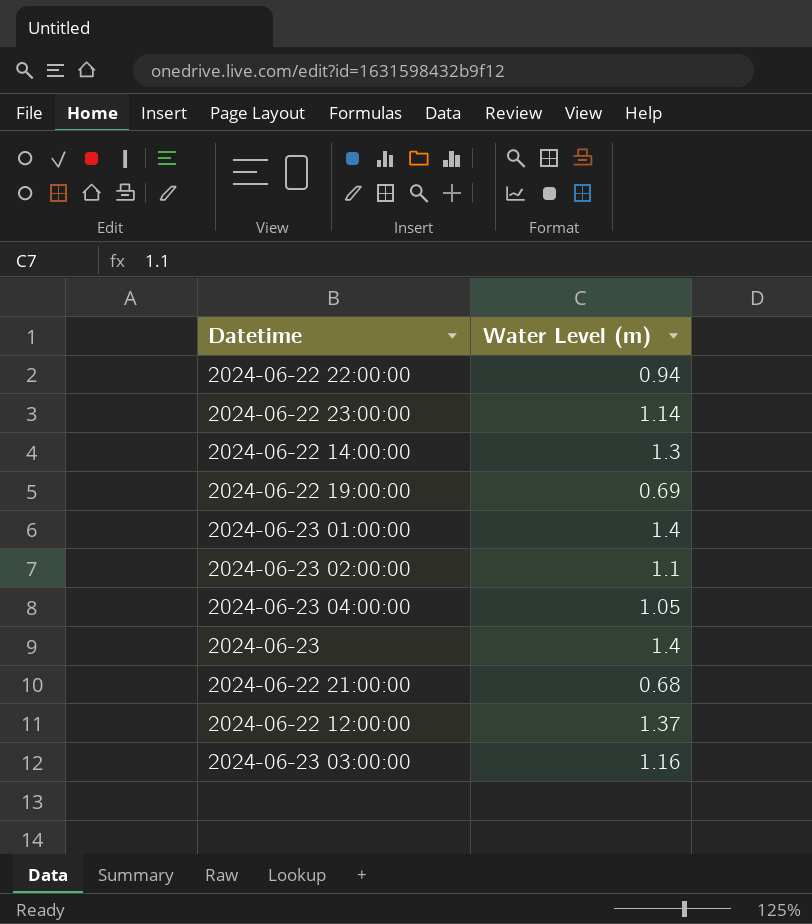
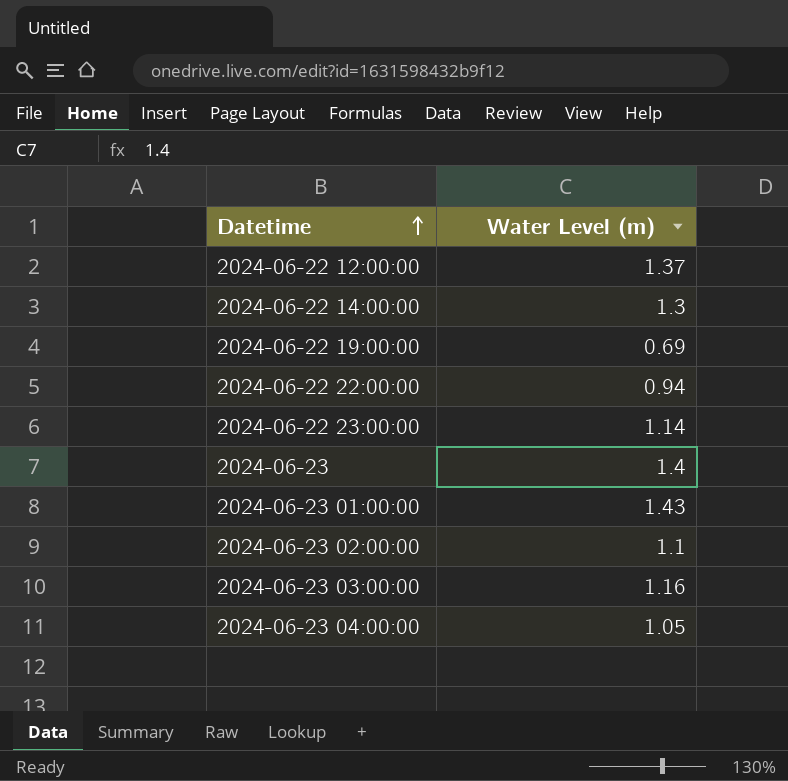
row order: none -> Datetime ascending
row 2024-06-22 21:00:00: 0.68 -> none
2024-06-23 01:00:00 | Water Level (m): 1.4 -> 1.43

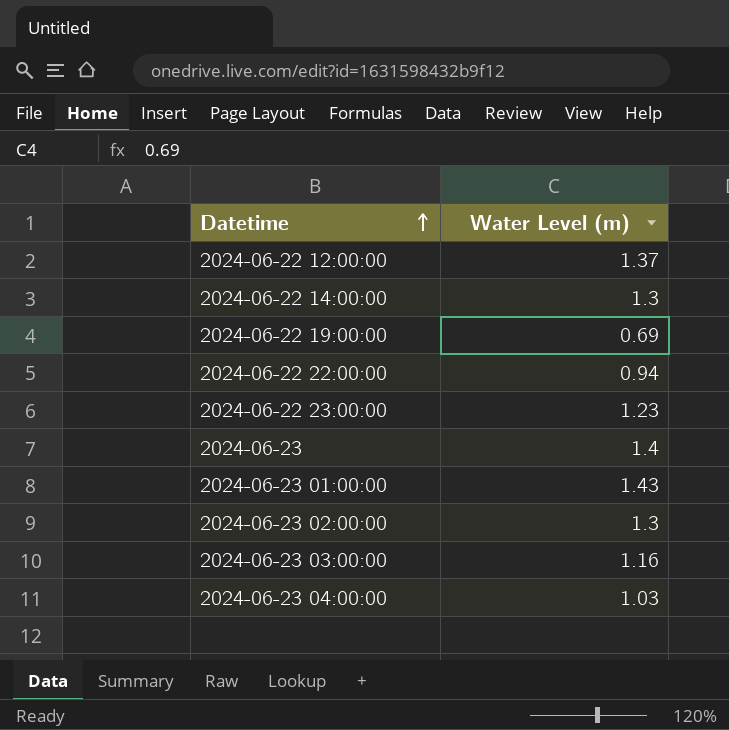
2024-06-22 23:00:00 | Water Level (m): 1.14 -> 1.23
2024-06-23 02:00:00 | Water Level (m): 1.1 -> 1.3
2024-06-23 04:00:00 | Water Level (m): 1.05 -> 1.03

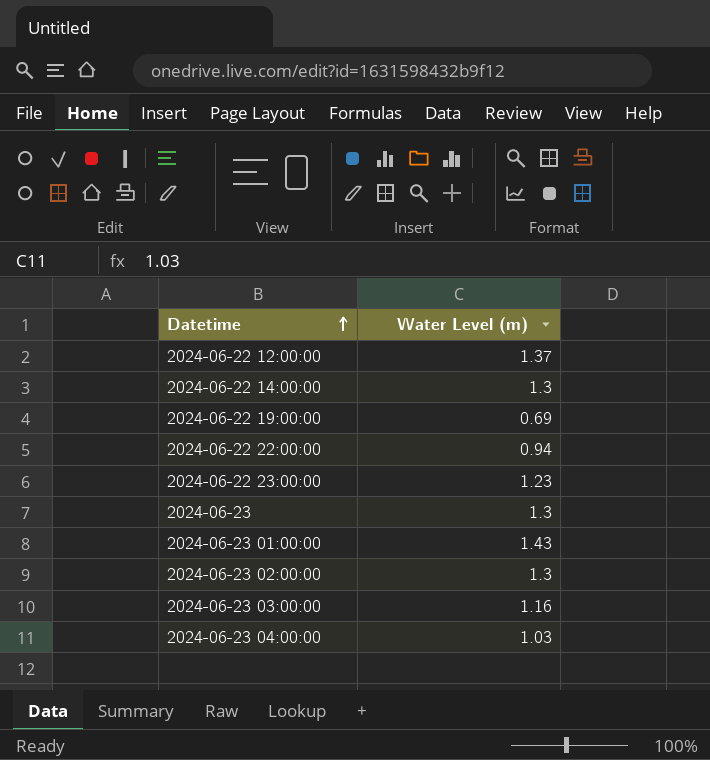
2024-06-23 | Water Level (m): 1.4 -> 1.3

